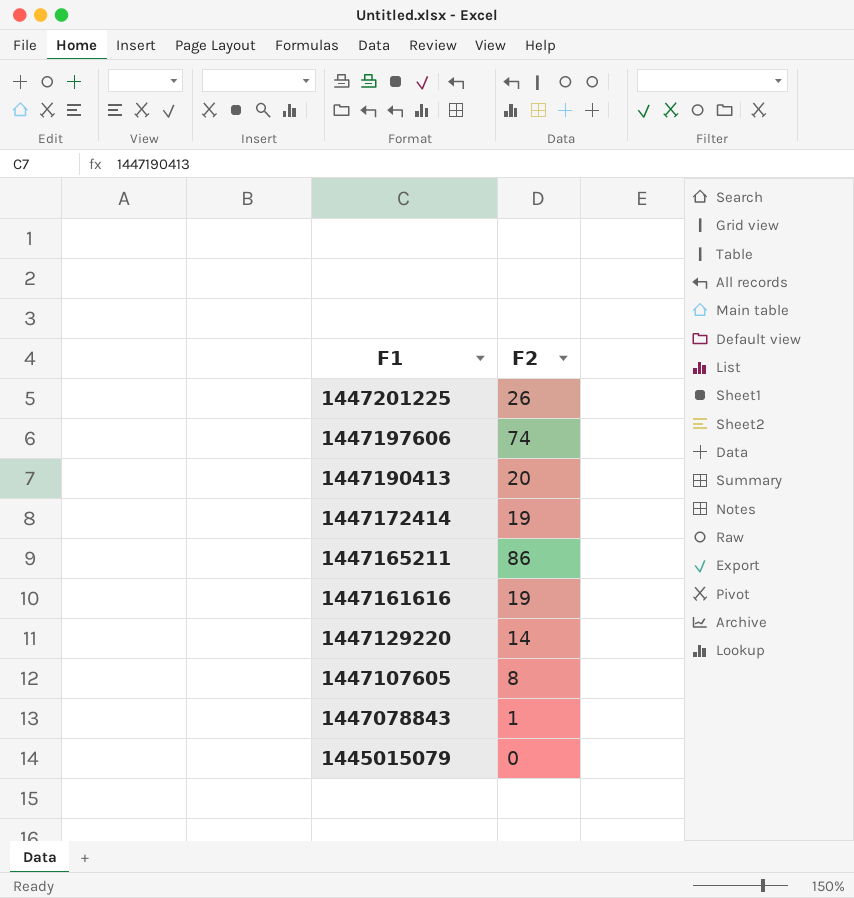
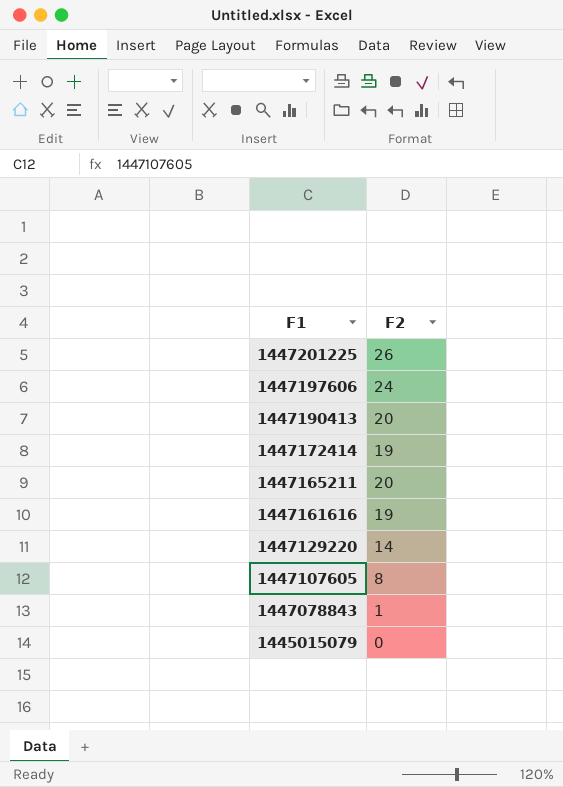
1447197606 | F2: 74 -> 24
1447165211 | F2: 86 -> 20

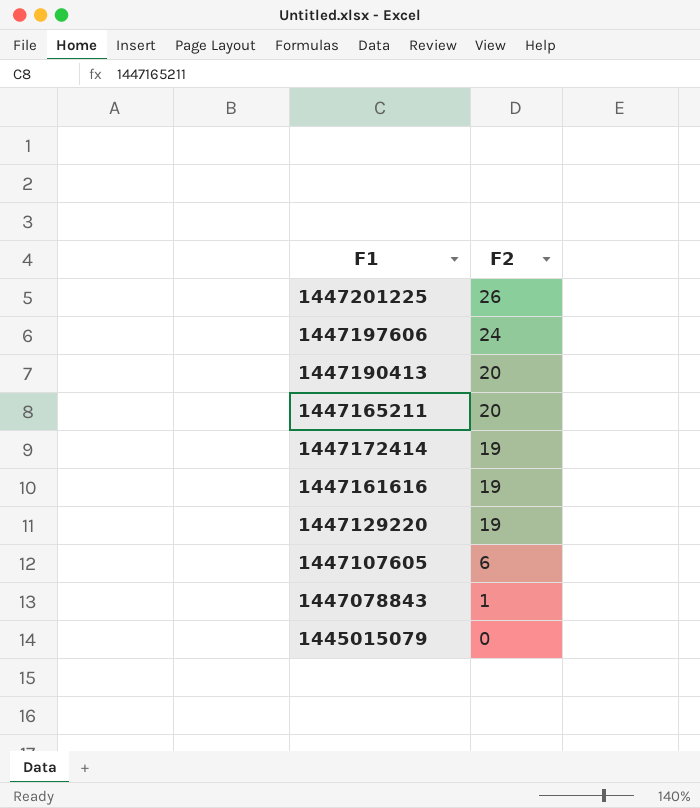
row order: F1 descending -> F2 descending
1447129220 | F2: 14 -> 19
1447107605 | F2: 8 -> 6

